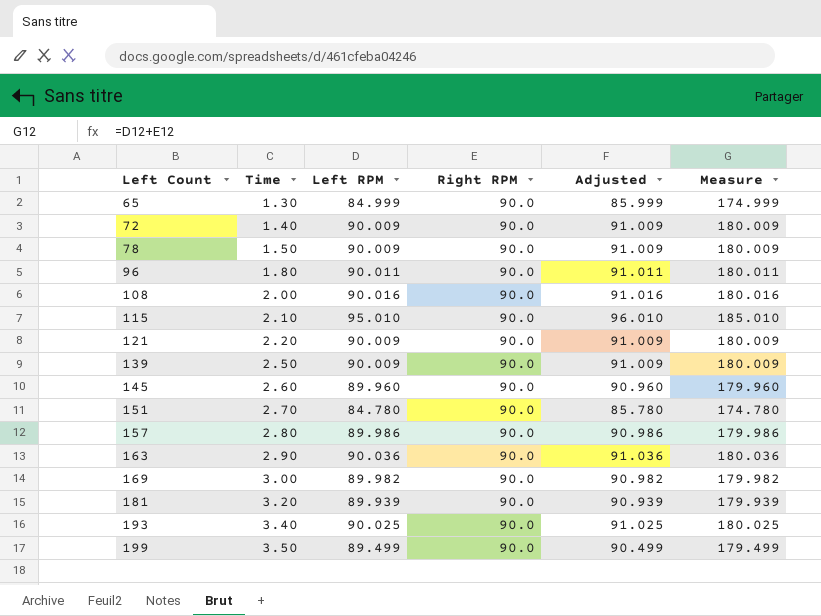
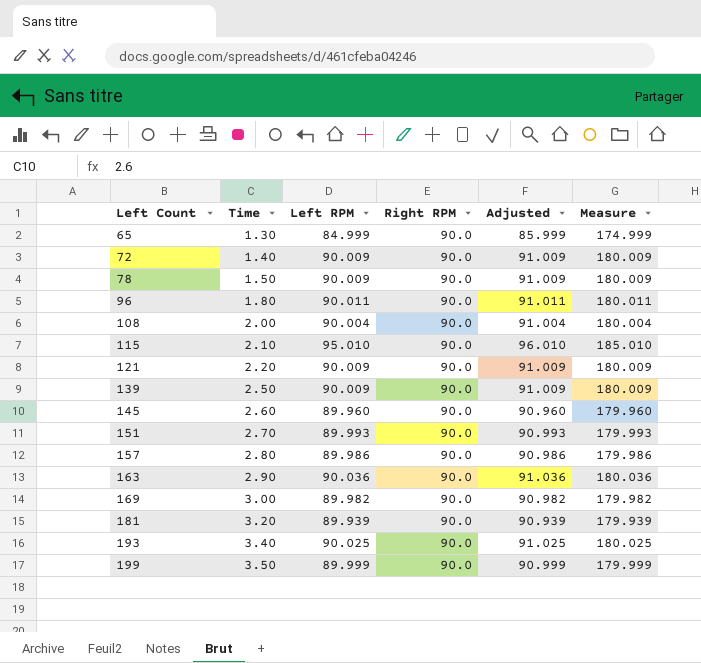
108 | Left RPM: 90.016 -> 90.004
108 | Adjusted: 91.016 -> 91.004
108 | Measure: 180.016 -> 180.004
151 | Left RPM: 84.780 -> 89.993
151 | Adjusted: 85.780 -> 90.993
151 | Measure: 174.780 -> 179.993
199 | Left RPM: 89.499 -> 89.999
199 | Adjusted: 90.499 -> 90.999
199 | Measure: 179.499 -> 179.999

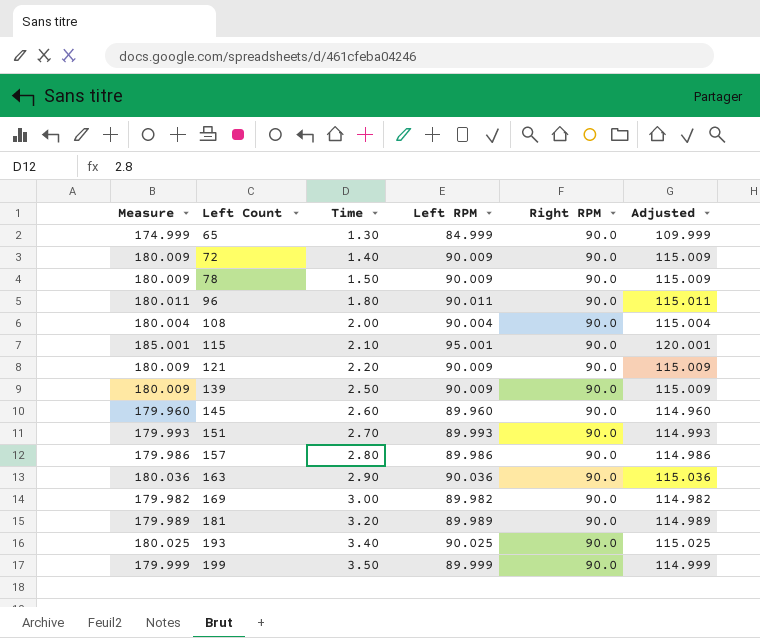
column Measure | position: 6 -> 1
column Adjusted | formula: [Left RPM] + 1 -> [Left RPM] + 25
115 | Measure: 185.010 -> 185.001
115 | Left RPM: 95.010 -> 95.001
181 | Measure: 179.939 -> 179.989
181 | Left RPM: 89.939 -> 89.989

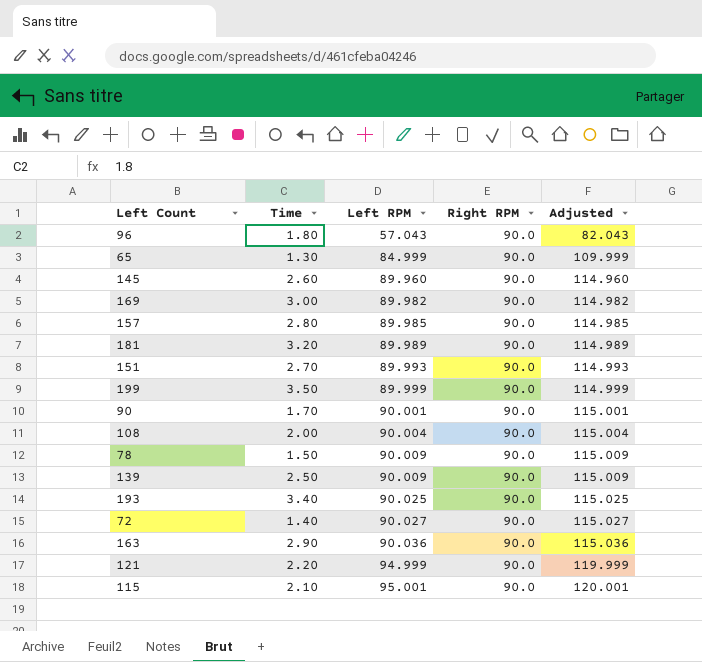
row order: Left Count ascending -> Left RPM ascending
column Measure | formula: [Left RPM] + [Right RPM] -> none
96 | Left RPM: 90.011 -> 57.043
96 | Adjusted: 115.011 -> 82.043
157 | Left RPM: 89.986 -> 89.985
157 | Adjusted: 114.986 -> 114.985
row 90: none -> 1.70 | 90.001 | 90.0 | 115.001
72 | Left RPM: 90.009 -> 90.027
72 | Adjusted: 115.009 -> 115.027
121 | Left RPM: 90.009 -> 94.999
121 | Adjusted: 115.009 -> 119.999

